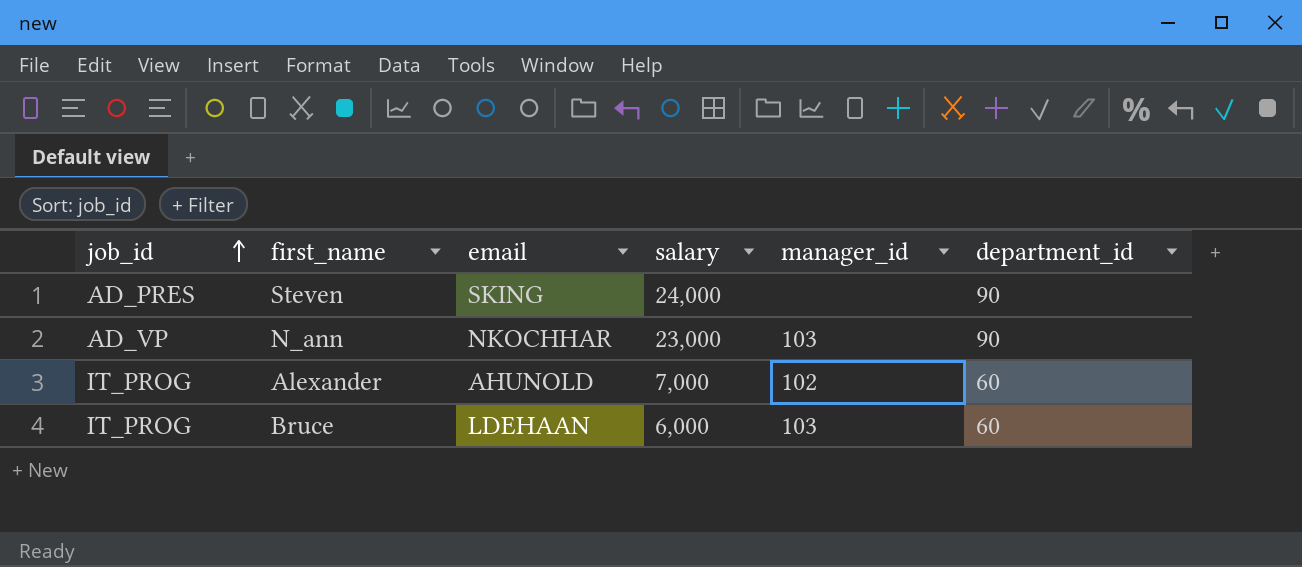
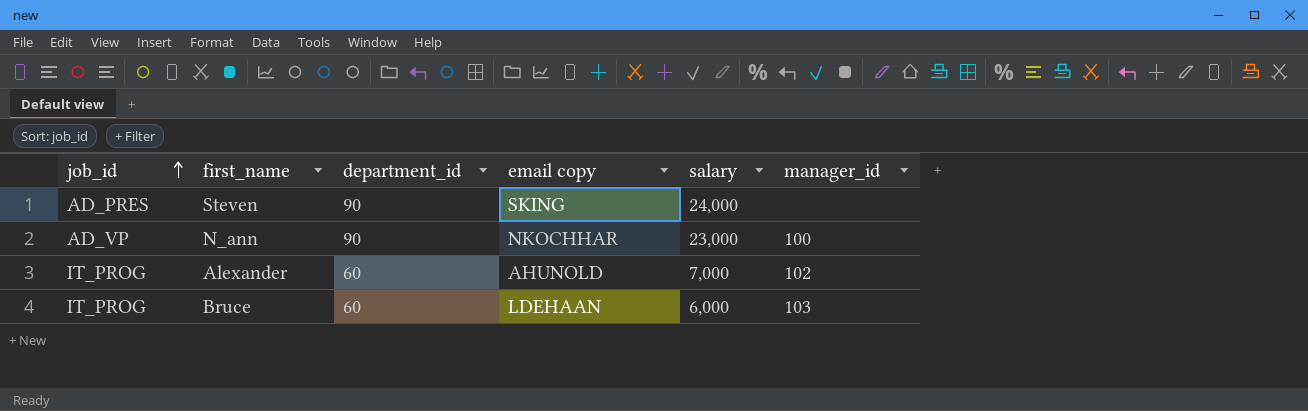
column department_id | position: 6 -> 3
column name: email -> email copy
N_ann | manager_id: 103 -> 100

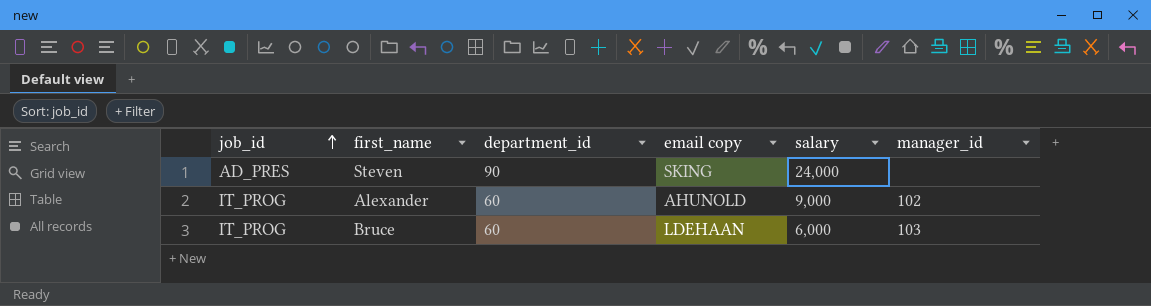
row N_ann: AD_VP | 90 | NKOCHHAR | 23,000 | 100 -> none
Alexander | salary: 7,000 -> 9,000

